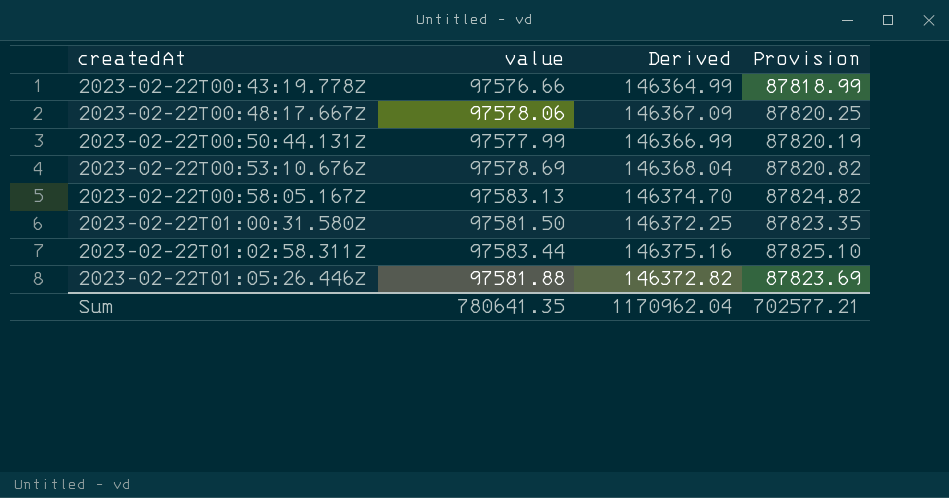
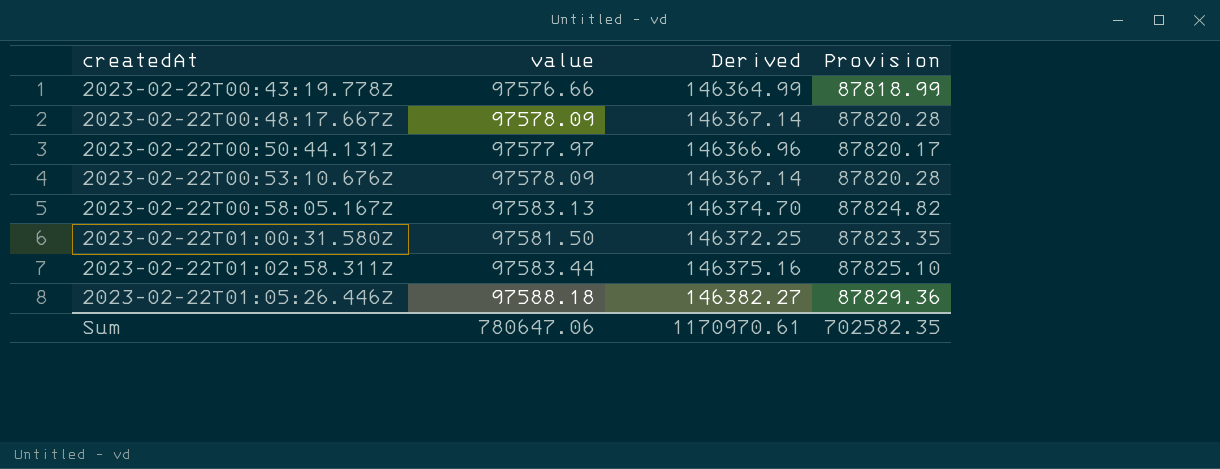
2023-02-22T00:48:17.667Z | value: 97578.06 -> 97578.09
2023-02-22T00:48:17.667Z | Derived: 146367.09 -> 146367.14
2023-02-22T00:48:17.667Z | Provision: 87820.25 -> 87820.28
2023-02-22T00:50:44.131Z | value: 97577.99 -> 97577.97
2023-02-22T00:50:44.131Z | Derived: 146366.99 -> 146366.96
2023-02-22T00:50:44.131Z | Provision: 87820.19 -> 87820.17
2023-02-22T00:53:10.676Z | value: 97578.69 -> 97578.09
2023-02-22T00:53:10.676Z | Derived: 146368.04 -> 146367.14
2023-02-22T00:53:10.676Z | Provision: 87820.82 -> 87820.28
2023-02-22T01:05:26.446Z | value: 97581.88 -> 97588.18
2023-02-22T01:05:26.446Z | Derived: 146372.82 -> 146382.27
2023-02-22T01:05:26.446Z | Provision: 87823.69 -> 87829.36
Sum | value: 780641.35 -> 780647.06
Sum | Derived: 1170962.04 -> 1170970.61
Sum | Provision: 702577.21 -> 702582.35

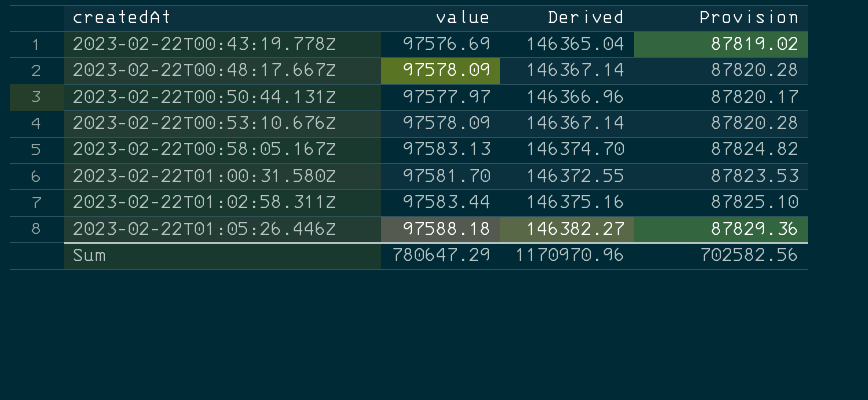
2023-02-22T00:43:19.778Z | value: 97576.66 -> 97576.69
2023-02-22T00:43:19.778Z | Derived: 146364.99 -> 146365.04
2023-02-22T00:43:19.778Z | Provision: 87818.99 -> 87819.02
2023-02-22T01:00:31.580Z | value: 97581.50 -> 97581.70
2023-02-22T01:00:31.580Z | Derived: 146372.25 -> 146372.55
2023-02-22T01:00:31.580Z | Provision: 87823.35 -> 87823.53
Sum | value: 780647.06 -> 780647.29
Sum | Derived: 1170970.61 -> 1170970.96
Sum | Provision: 702582.35 -> 702582.56

